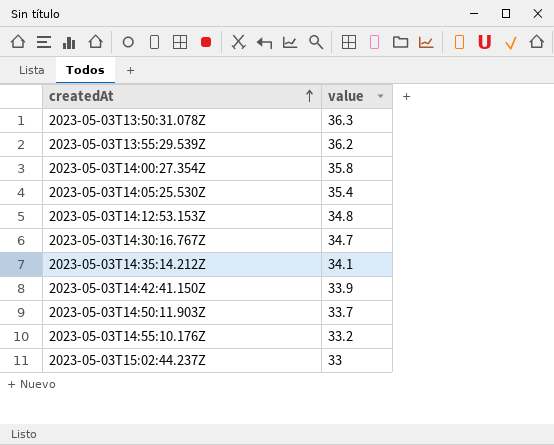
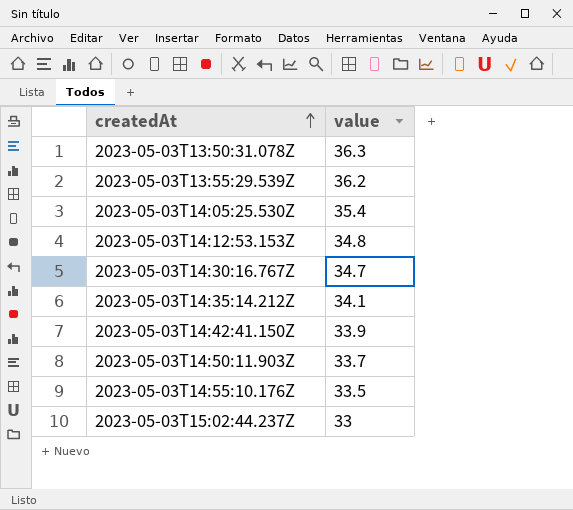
row 2023-05-03T14:00:27.354Z: 35.8 -> none
2023-05-03T14:55:10.176Z | value: 33.2 -> 33.5

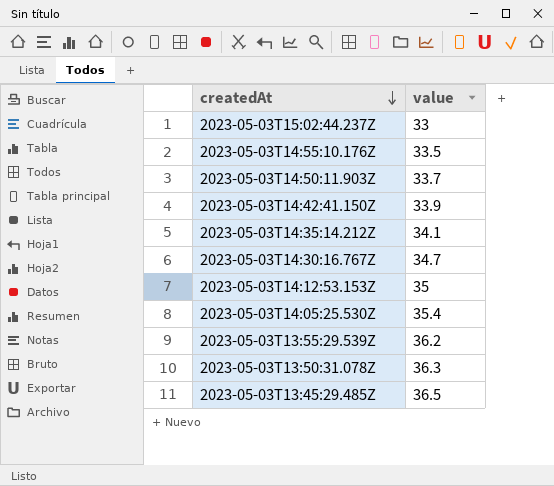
row order: createdAt ascending -> createdAt descending
2023-05-03T14:12:53.153Z | value: 34.8 -> 35
row 2023-05-03T13:45:29.485Z: none -> 36.5

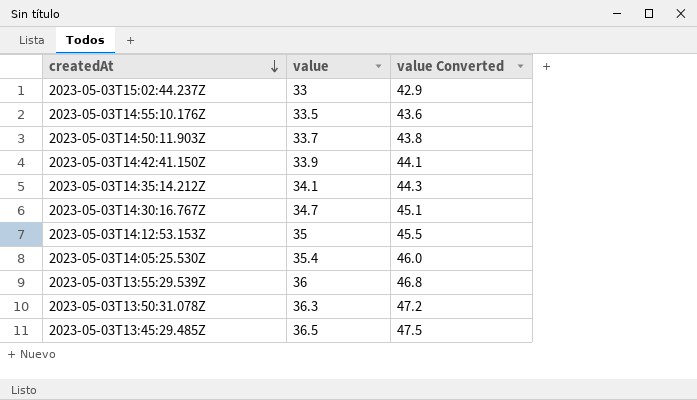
column value Converted | formula: none -> [value] * 1.3
2023-05-03T13:55:29.539Z | value: 36.2 -> 36

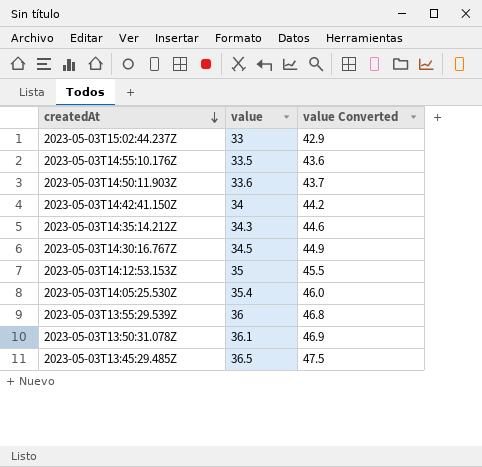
2023-05-03T14:50:11.903Z | value: 33.7 -> 33.6
2023-05-03T14:50:11.903Z | value Converted: 43.8 -> 43.7
2023-05-03T14:42:41.150Z | value: 33.9 -> 34
2023-05-03T14:42:41.150Z | value Converted: 44.1 -> 44.2
2023-05-03T14:35:14.212Z | value: 34.1 -> 34.3
2023-05-03T14:35:14.212Z | value Converted: 44.3 -> 44.6
2023-05-03T14:30:16.767Z | value: 34.7 -> 34.5
2023-05-03T14:30:16.767Z | value Converted: 45.1 -> 44.9
2023-05-03T13:50:31.078Z | value: 36.3 -> 36.1
2023-05-03T13:50:31.078Z | value Converted: 47.2 -> 46.9

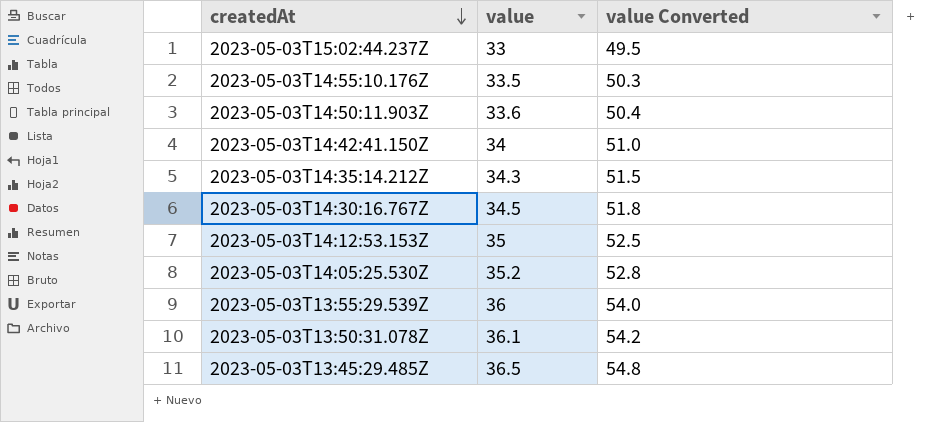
column value Converted | formula: [value] * 1.3 -> [value] * 1.5
2023-05-03T14:05:25.530Z | value: 35.4 -> 35.2

